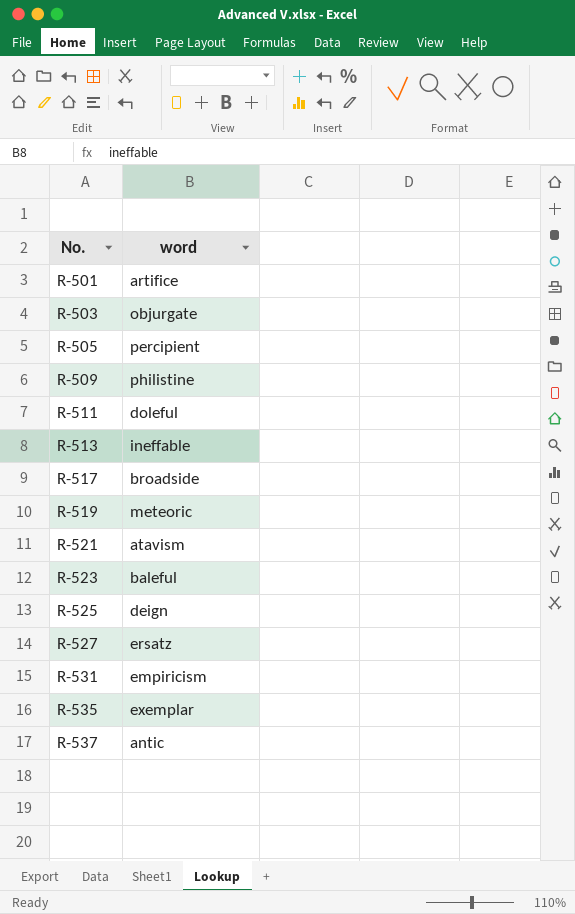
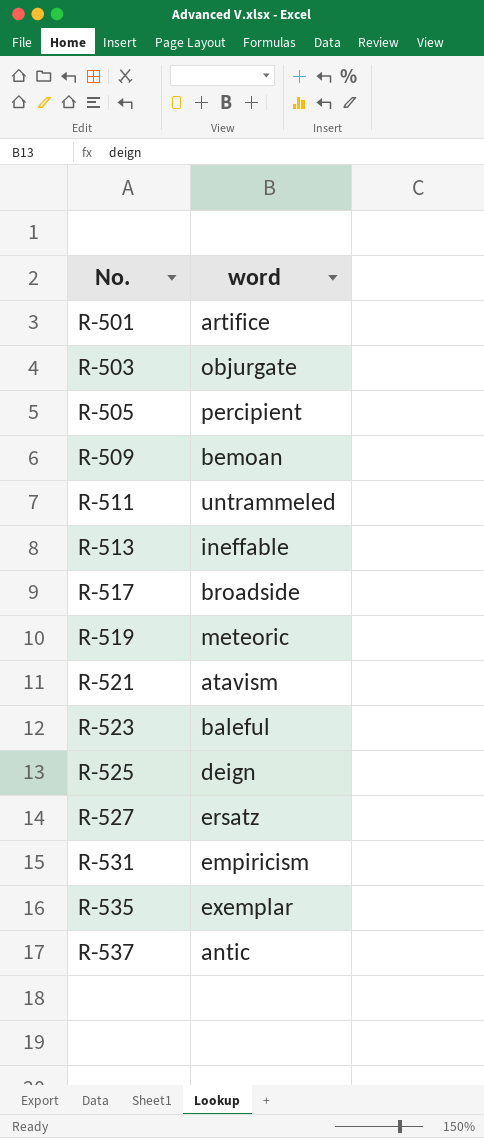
R-509 | word: philistine -> bemoan
R-511 | word: doleful -> untrammeled

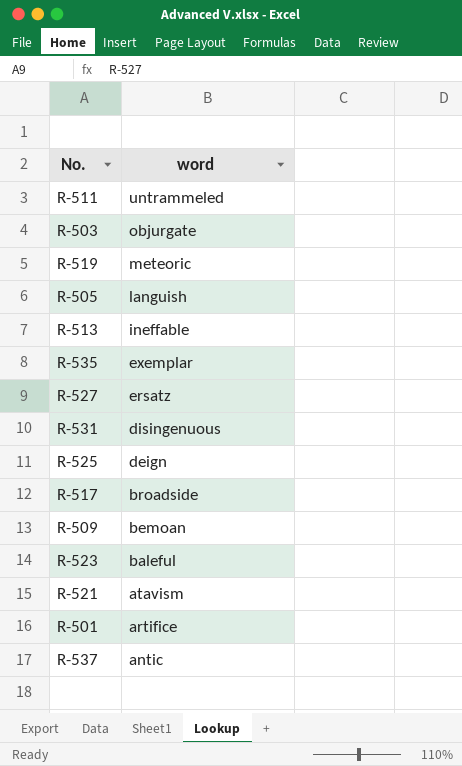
row order: No. ascending -> word descending
R-505 | word: percipient -> languish
R-531 | word: empiricism -> disingenuous

